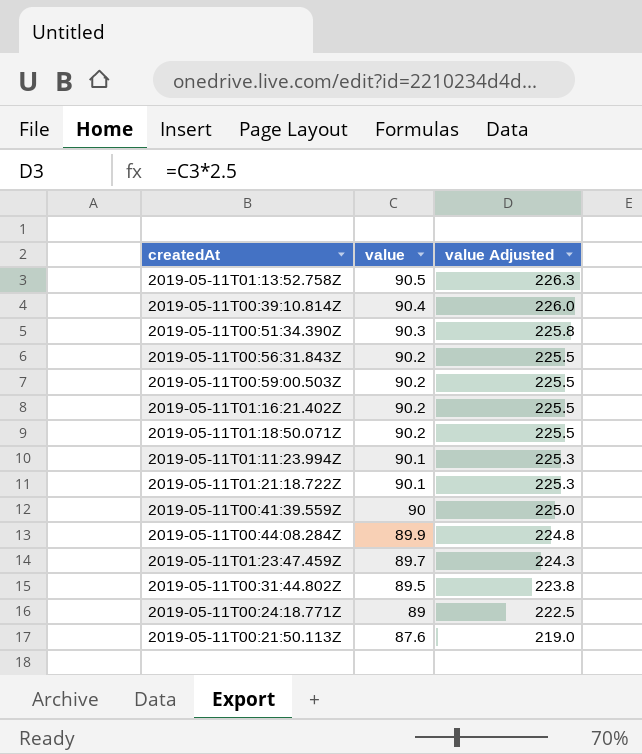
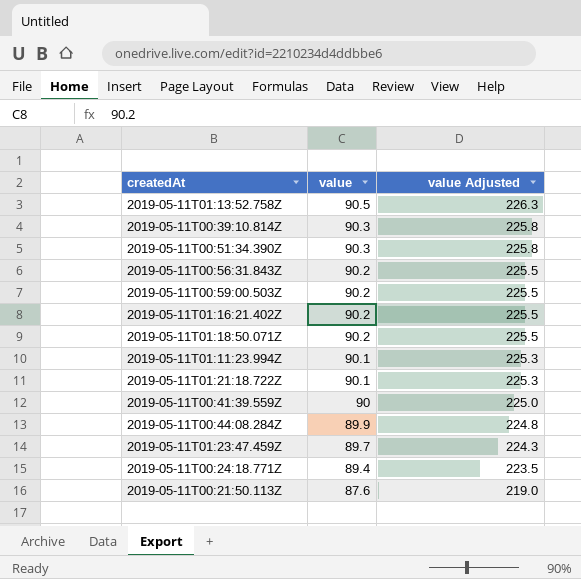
row 2019-05-11T00:31:44.802Z: 89.5 | 223.8 -> none
2019-05-11T00:39:10.814Z | value: 90.4 -> 90.3
2019-05-11T00:39:10.814Z | value Adjusted: 226.0 -> 225.8
2019-05-11T00:24:18.771Z | value: 89 -> 89.4
2019-05-11T00:24:18.771Z | value Adjusted: 222.5 -> 223.5

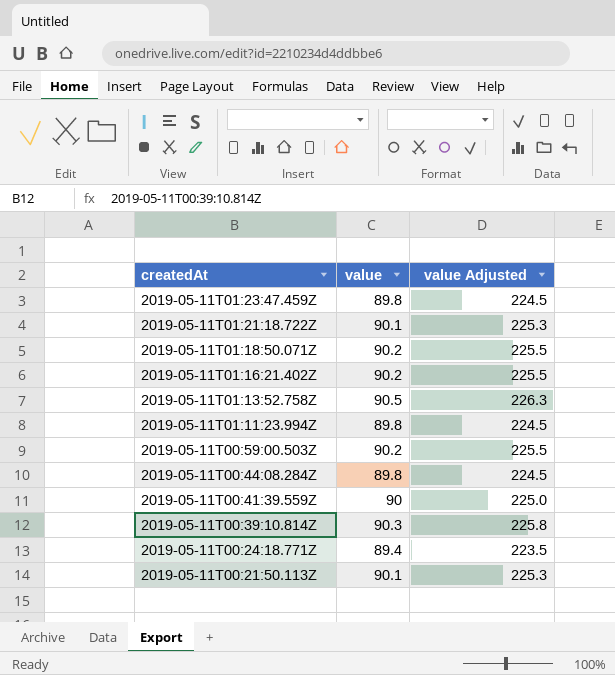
row order: value descending -> createdAt descending
row 2019-05-11T00:51:34.390Z: 90.3 | 225.8 -> none
row 2019-05-11T00:56:31.843Z: 90.2 | 225.5 -> none
2019-05-11T01:23:47.459Z | value: 89.7 -> 89.8
2019-05-11T01:23:47.459Z | value Adjusted: 224.3 -> 224.5
2019-05-11T01:11:23.994Z | value: 90.1 -> 89.8
2019-05-11T01:11:23.994Z | value Adjusted: 225.3 -> 224.5
2019-05-11T00:44:08.284Z | value: 89.9 -> 89.8
2019-05-11T00:44:08.284Z | value Adjusted: 224.8 -> 224.5
2019-05-11T00:21:50.113Z | value: 87.6 -> 90.1
2019-05-11T00:21:50.113Z | value Adjusted: 219.0 -> 225.3

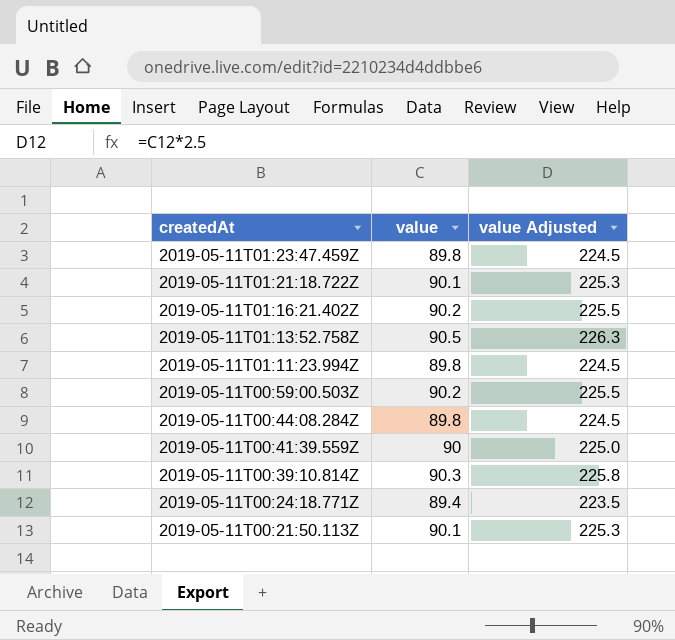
row 2019-05-11T01:18:50.071Z: 90.2 | 225.5 -> none

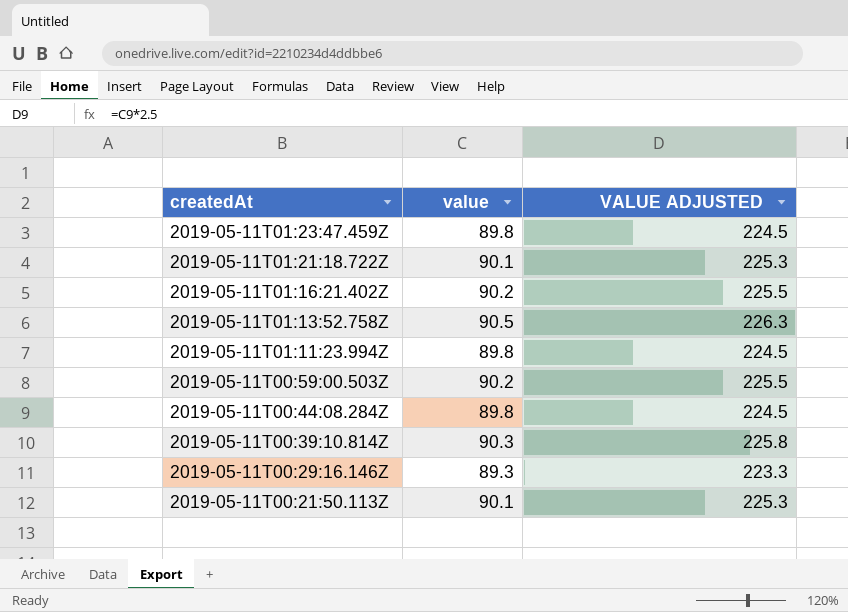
column name: value Adjusted -> VALUE ADJUSTED
row 2019-05-11T00:41:39.559Z: 90 | 225.0 -> none
row 2019-05-11T00:24:18.771Z: 89.4 | 223.5 -> none
row 2019-05-11T00:29:16.146Z: none -> 89.3 | 223.3

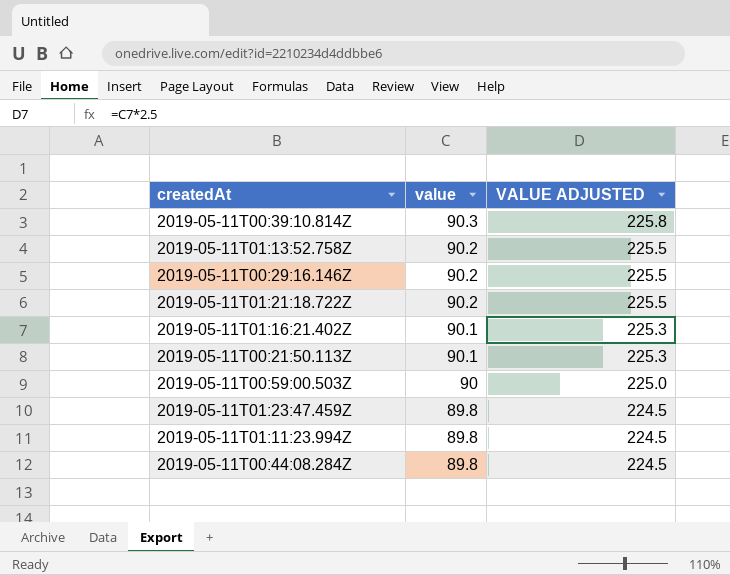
row order: createdAt descending -> value descending
2019-05-11T01:13:52.758Z | value: 90.5 -> 90.2
2019-05-11T01:13:52.758Z | VALUE ADJUSTED: 226.3 -> 225.5
2019-05-11T00:29:16.146Z | value: 89.3 -> 90.2
2019-05-11T00:29:16.146Z | VALUE ADJUSTED: 223.3 -> 225.5
2019-05-11T01:21:18.722Z | value: 90.1 -> 90.2
2019-05-11T01:21:18.722Z | VALUE ADJUSTED: 225.3 -> 225.5
2019-05-11T01:16:21.402Z | value: 90.2 -> 90.1
2019-05-11T01:16:21.402Z | VALUE ADJUSTED: 225.5 -> 225.3
2019-05-11T00:59:00.503Z | value: 90.2 -> 90
2019-05-11T00:59:00.503Z | VALUE ADJUSTED: 225.5 -> 225.0

